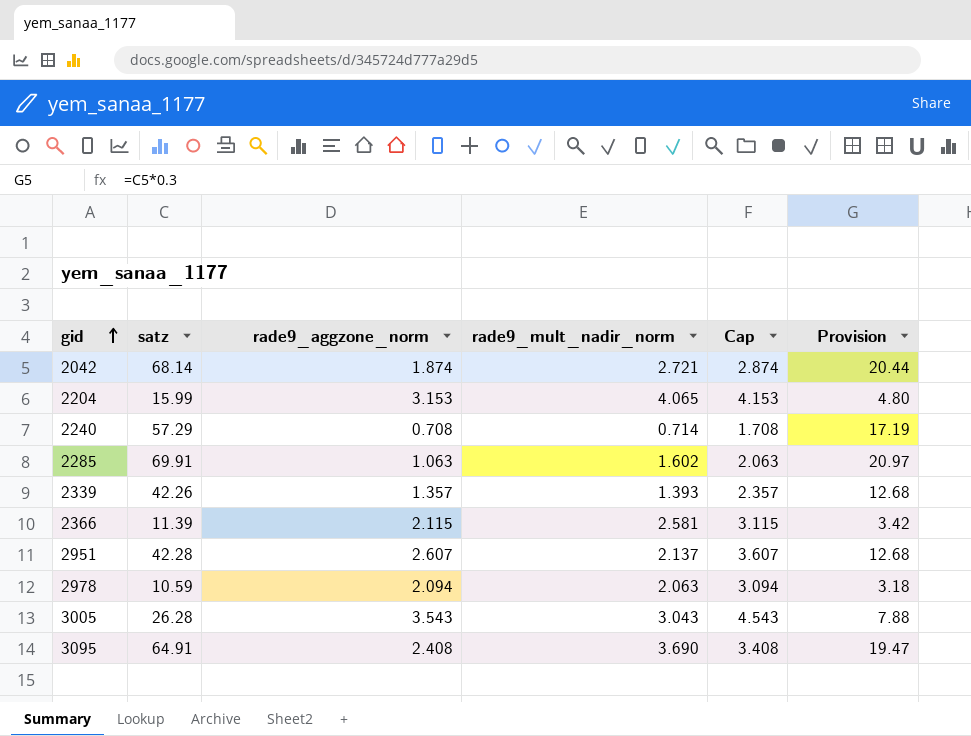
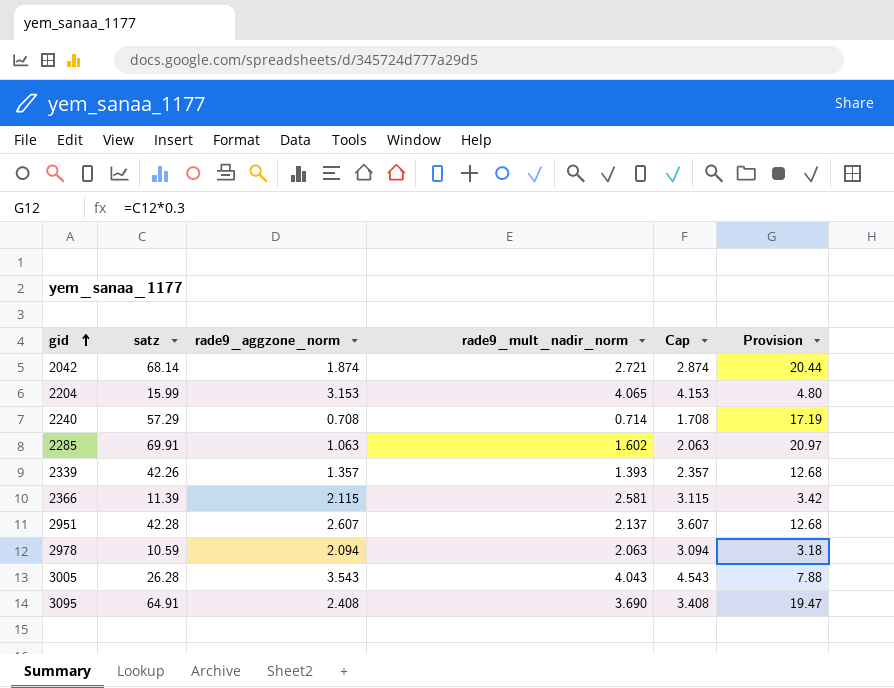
3005 | rade9_mult_nadir_norm: 3.043 -> 4.043

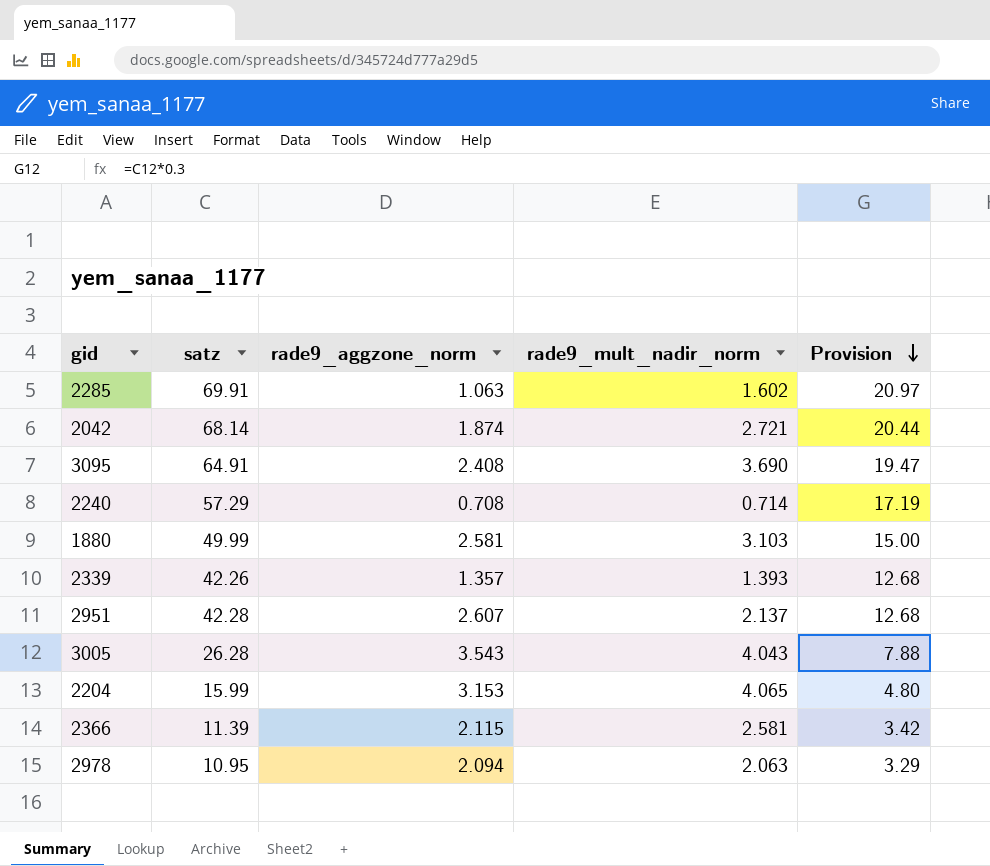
row order: gid ascending -> Provision descending
column Cap | formula: [rade9_aggzone_norm] + 1 -> none
row 1880: none -> 49.99 | 2.581 | 3.103 | 15.00
2978 | satz: 10.59 -> 10.95
2978 | Provision: 3.18 -> 3.29

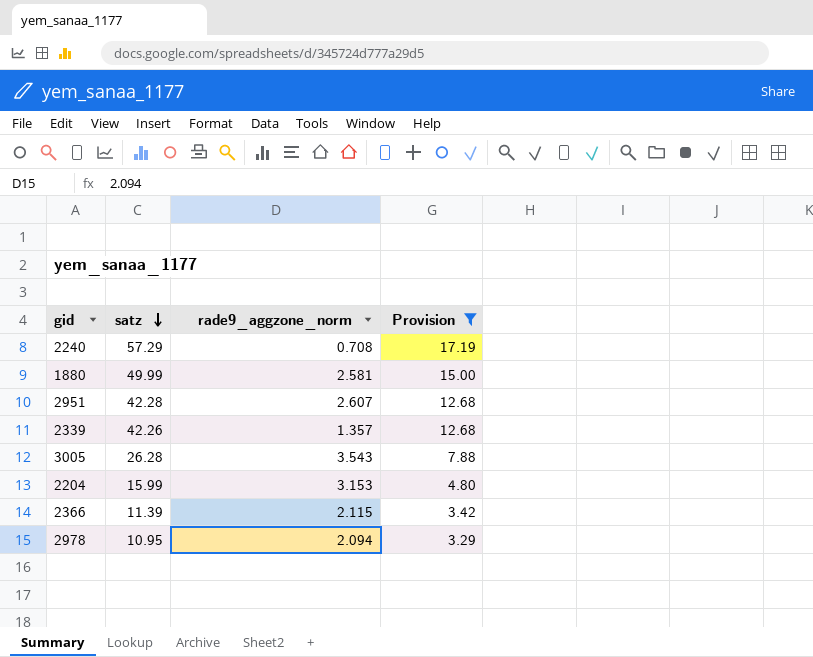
filter: none -> Provision <= 17.19
row order: Provision descending -> satz descending
column rade9_mult_nadir_norm | position: 4 -> none

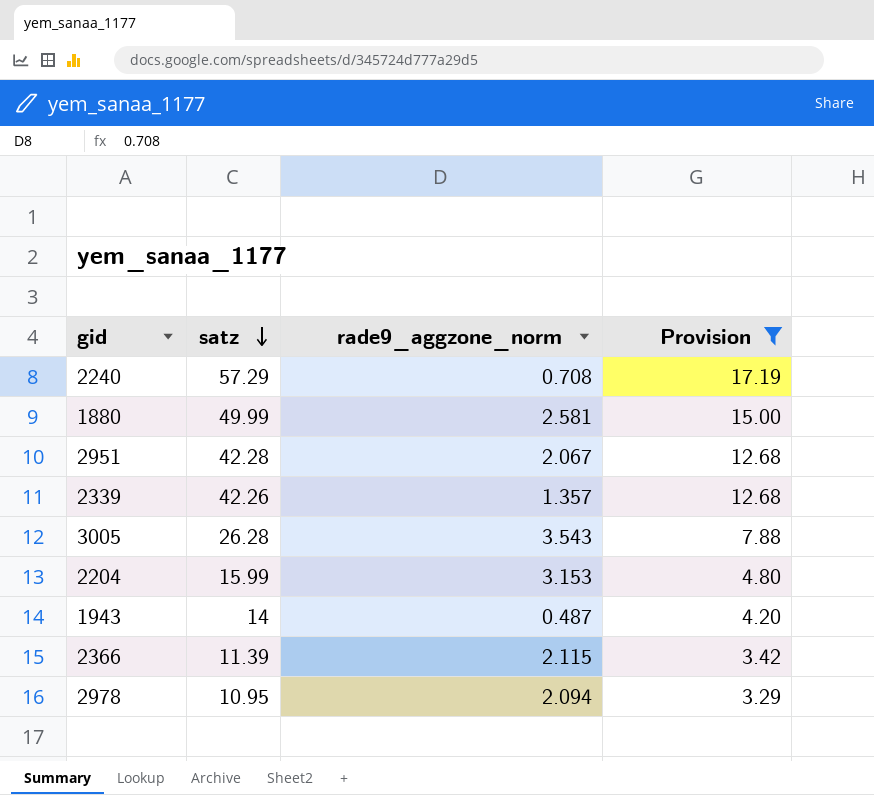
2951 | rade9_aggzone_norm: 2.607 -> 2.067
row 1943: none -> 14 | 0.487 | 4.20

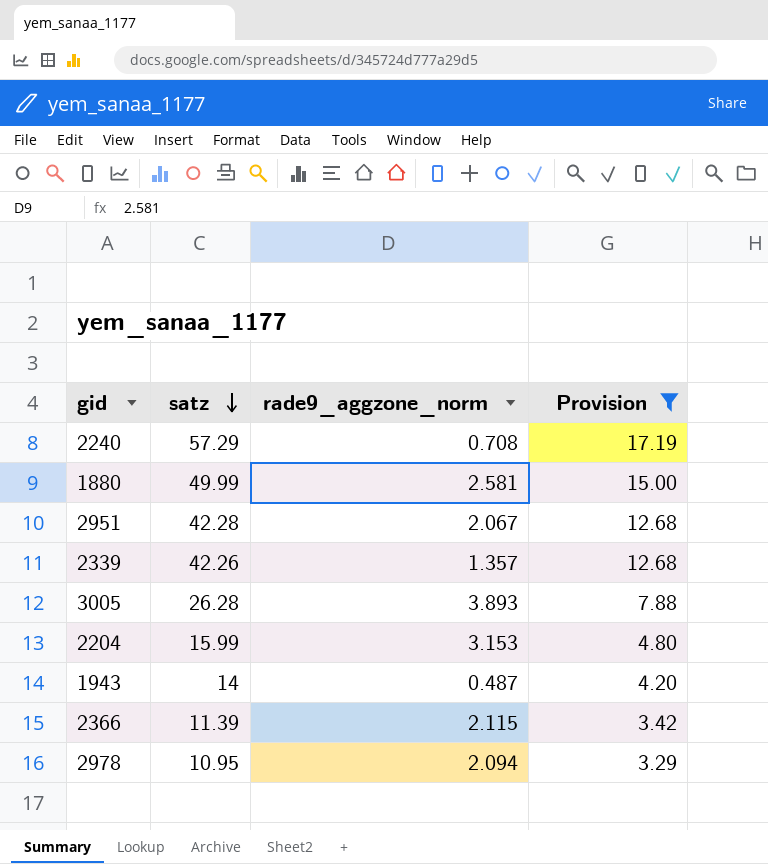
3005 | rade9_aggzone_norm: 3.543 -> 3.893

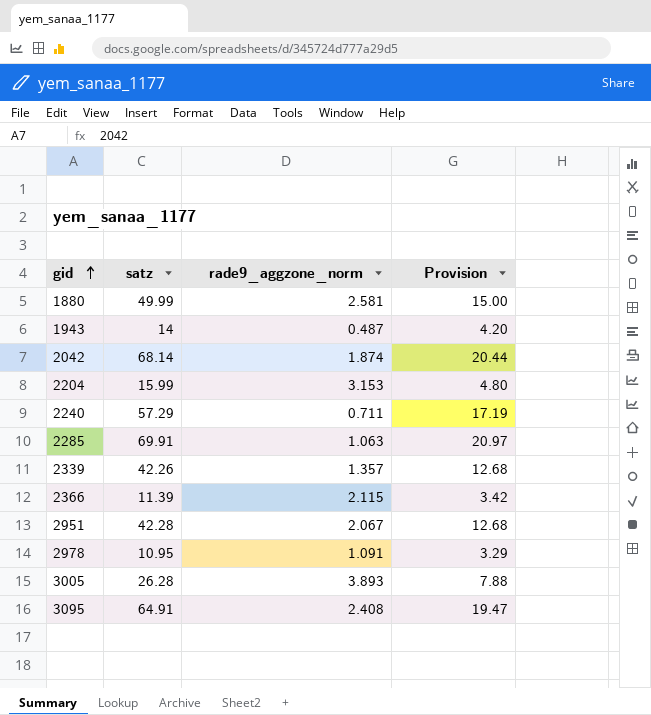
filter: Provision <= 17.19 -> none
row order: satz descending -> gid ascending
2240 | rade9_aggzone_norm: 0.708 -> 0.711
2978 | rade9_aggzone_norm: 2.094 -> 1.091

